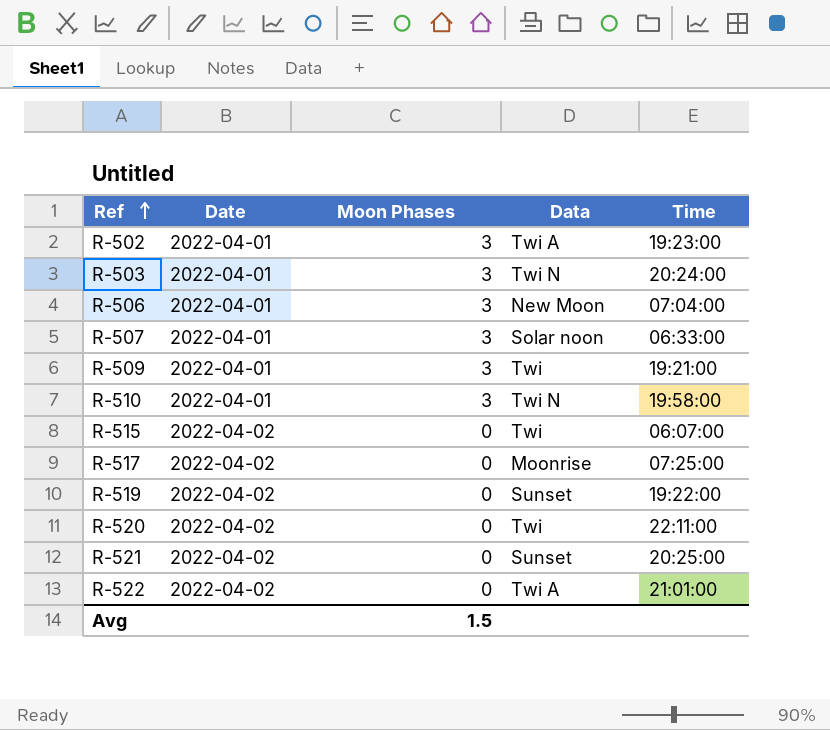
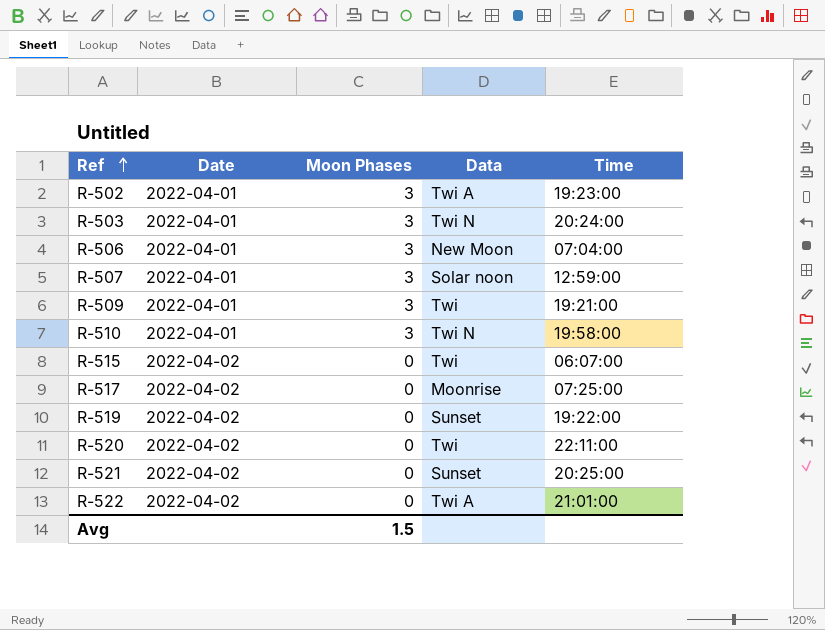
R-507 | Time: 06:33:00 -> 12:59:00

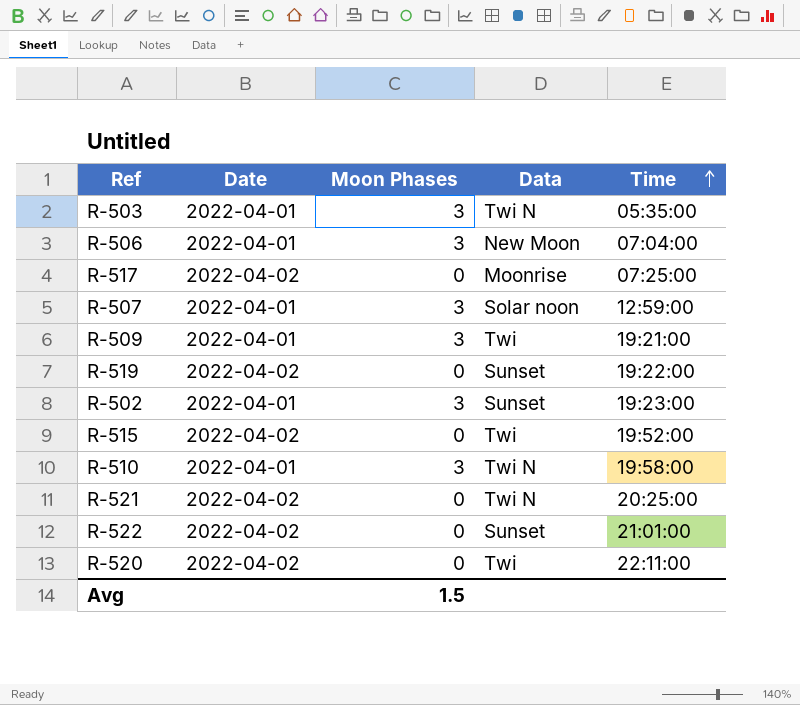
row order: Ref ascending -> Time ascending
R-503 | Time: 20:24:00 -> 05:35:00
R-502 | Data: Twi A -> Sunset
R-515 | Time: 06:07:00 -> 19:52:00
R-521 | Data: Sunset -> Twi N
R-522 | Data: Twi A -> Sunset

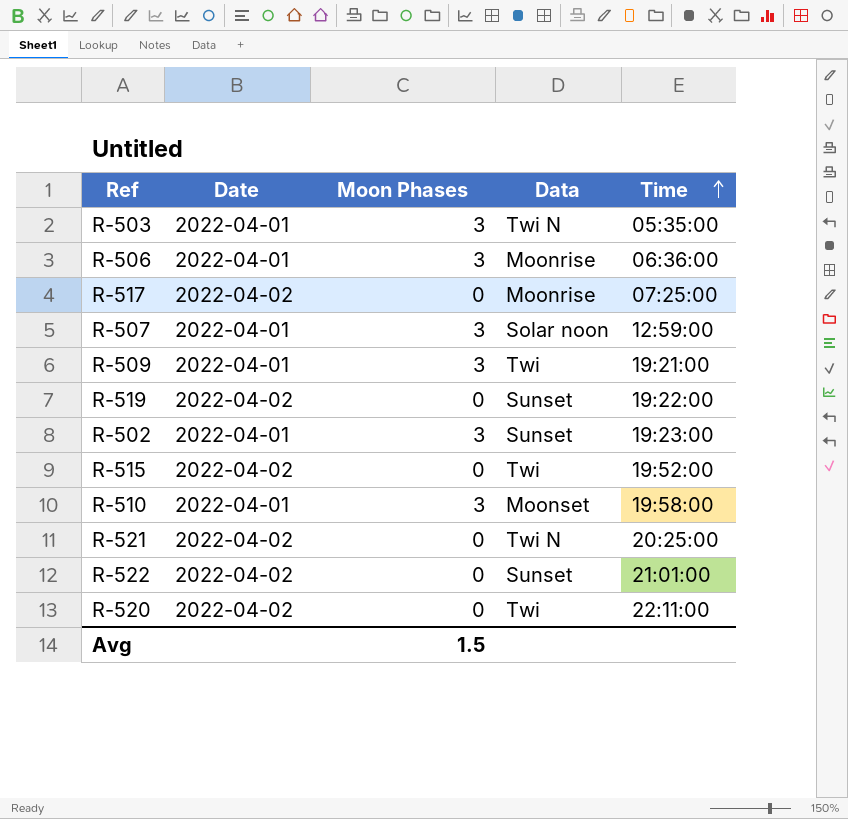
R-506 | Data: New Moon -> Moonrise
R-506 | Time: 07:04:00 -> 06:36:00
R-510 | Data: Twi N -> Moonset

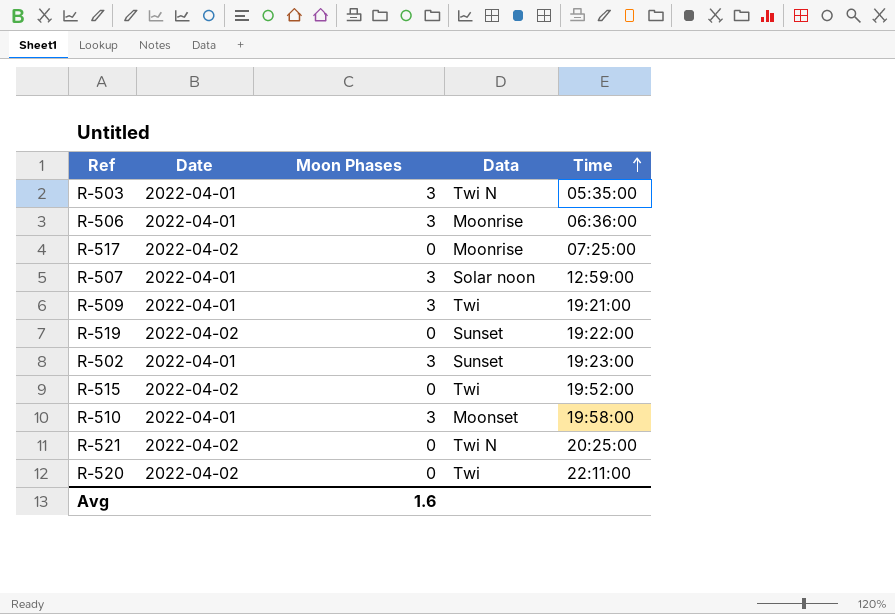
row R-522: 2022-04-02 | 0 | Sunset | 21:01:00 -> none
Avg | Moon Phases: 1.5 -> 1.6

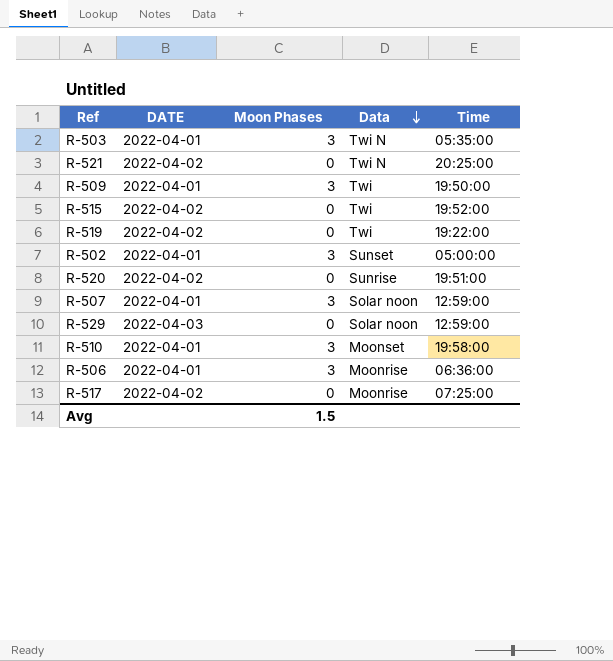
row order: Time ascending -> Data descending
column name: Date -> DATE
R-509 | Time: 19:21:00 -> 19:50:00
R-519 | Data: Sunset -> Twi
R-502 | Time: 19:23:00 -> 05:00:00
R-520 | Data: Twi -> Sunrise
R-520 | Time: 22:11:00 -> 19:51:00
row R-529: none -> 2022-04-03 | 0 | Solar noon | 12:59:00
Avg | Moon Phases: 1.6 -> 1.5

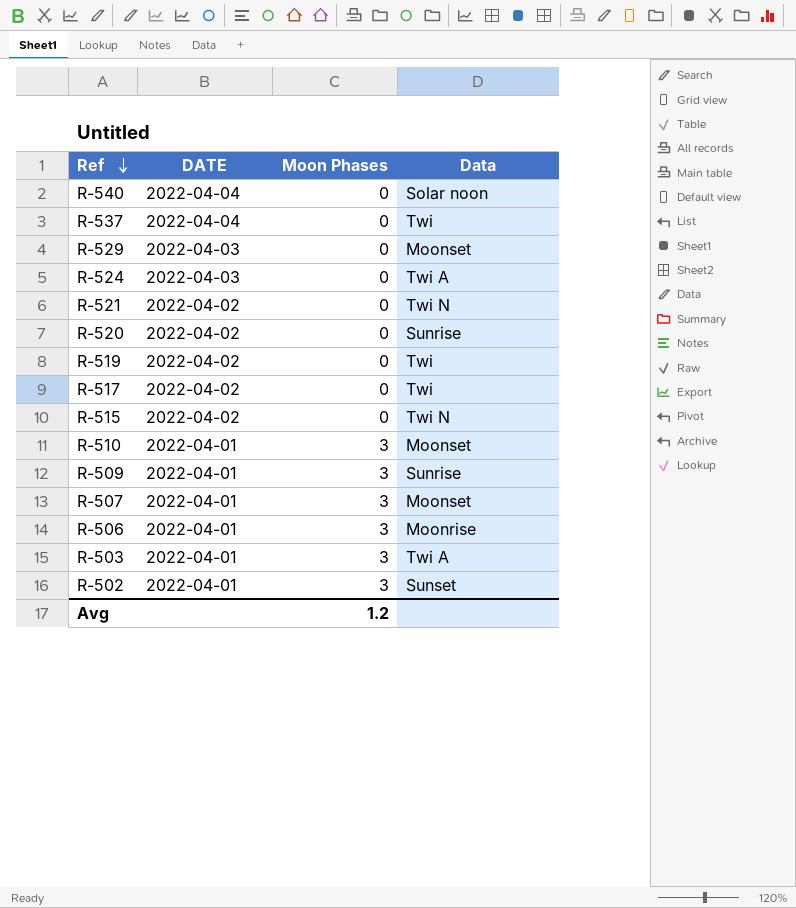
row order: Data descending -> Ref descending
column Time | position: 5 -> none
row R-540: none -> 2022-04-04 | 0 | Solar noon
row R-537: none -> 2022-04-04 | 0 | Twi
R-529 | Data: Solar noon -> Moonset
row R-524: none -> 2022-04-03 | 0 | Twi A
R-517 | Data: Moonrise -> Twi
R-515 | Data: Twi -> Twi N
R-509 | Data: Twi -> Sunrise
R-507 | Data: Solar noon -> Moonset
R-503 | Data: Twi N -> Twi A
Avg | Moon Phases: 1.5 -> 1.2

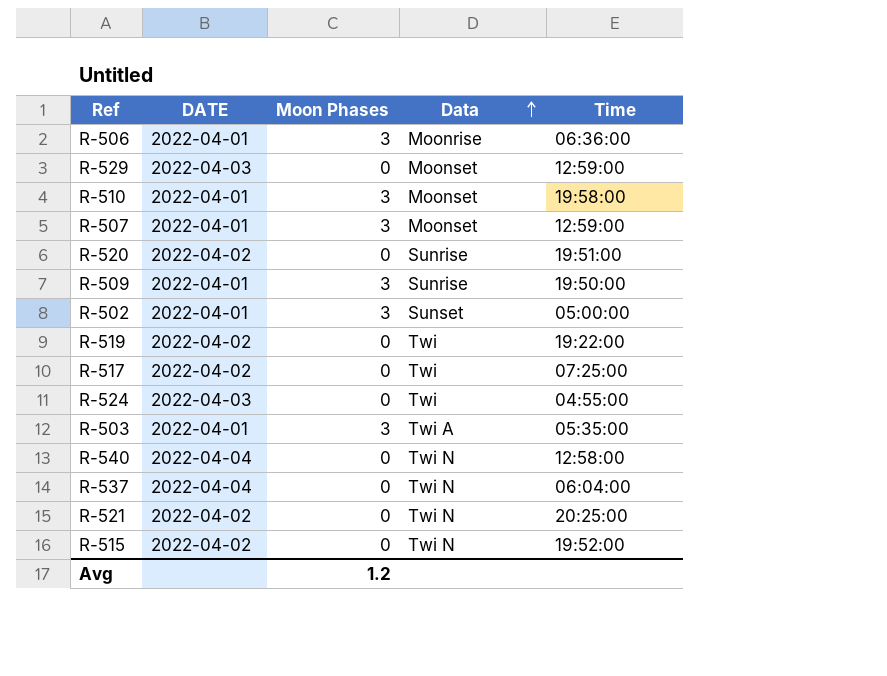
row order: Ref descending -> Data ascending
column Time | position: none -> 5
R-524 | Data: Twi A -> Twi
R-540 | Data: Solar noon -> Twi N
R-537 | Data: Twi -> Twi N

